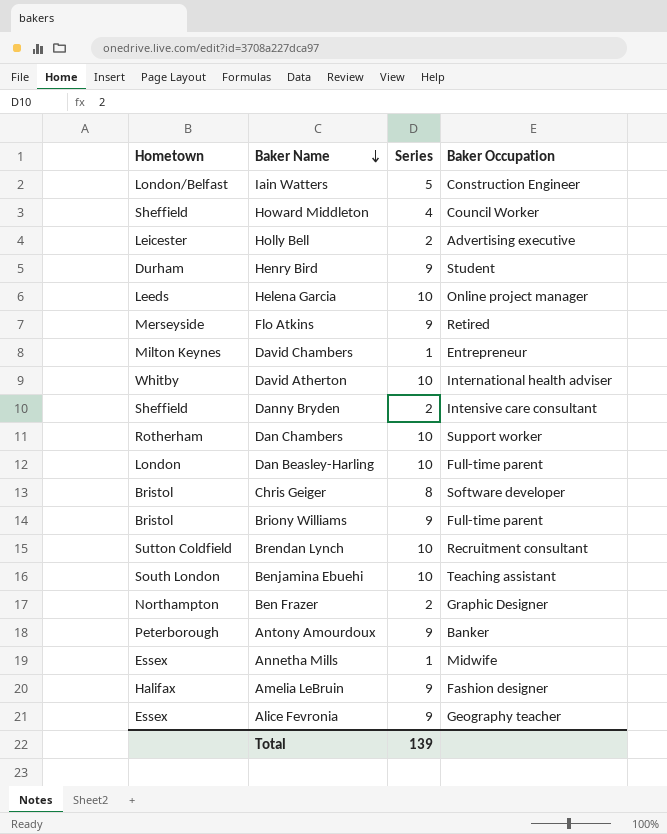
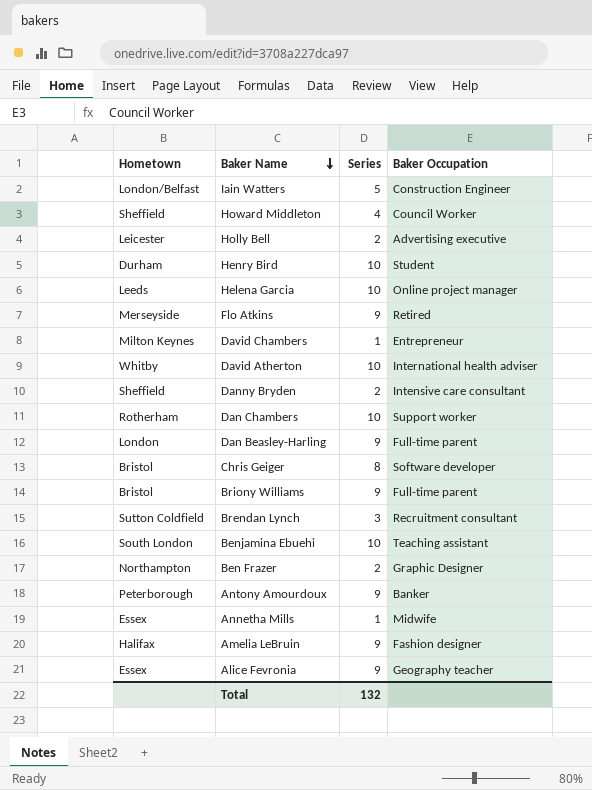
Henry Bird | Series: 9 -> 10
Dan Beasley-Harling | Series: 10 -> 9
Brendan Lynch | Series: 10 -> 3
Total | Series: 139 -> 132

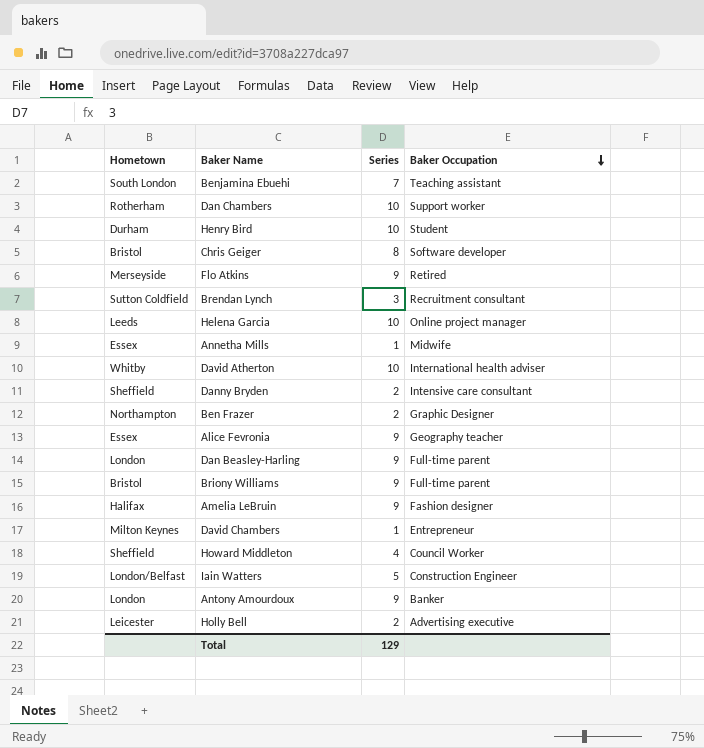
row order: Baker Name descending -> Baker Occupation descending
Benjamina Ebuehi | Series: 10 -> 7
Antony Amourdoux | Hometown: Peterborough -> London
Total | Series: 132 -> 129

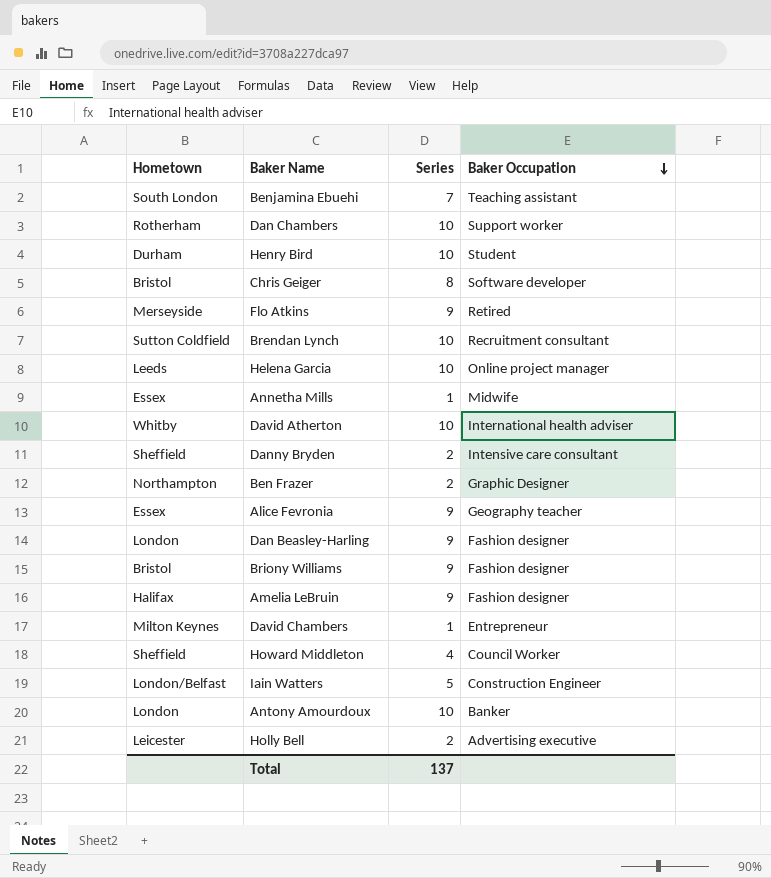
Brendan Lynch | Series: 3 -> 10
Dan Beasley-Harling | Baker Occupation: Full-time parent -> Fashion designer
Briony Williams | Baker Occupation: Full-time parent -> Fashion designer
Antony Amourdoux | Series: 9 -> 10
Total | Series: 129 -> 137

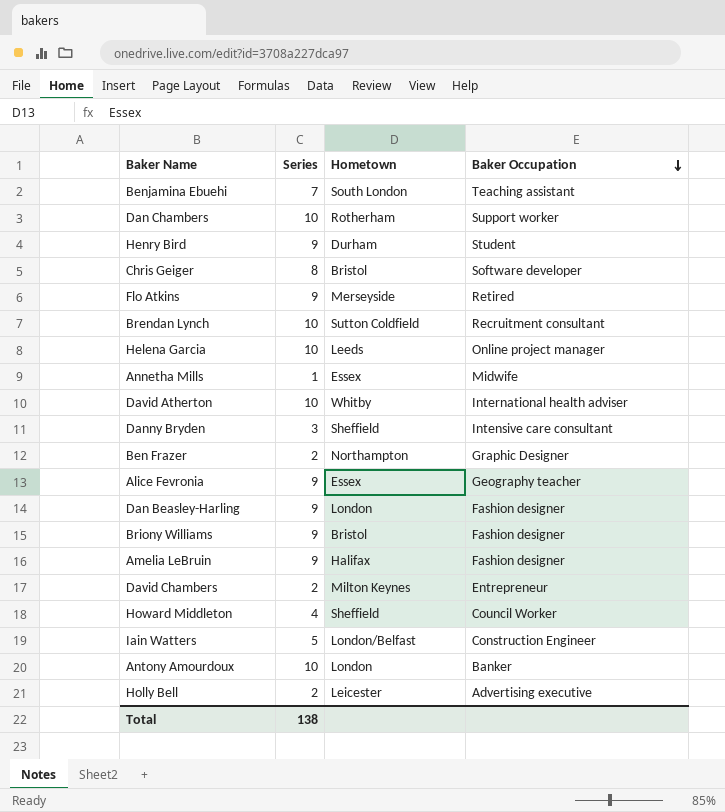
column Hometown | position: 1 -> 3
Henry Bird | Series: 10 -> 9
Danny Bryden | Series: 2 -> 3
David Chambers | Series: 1 -> 2
Total | Series: 137 -> 138

